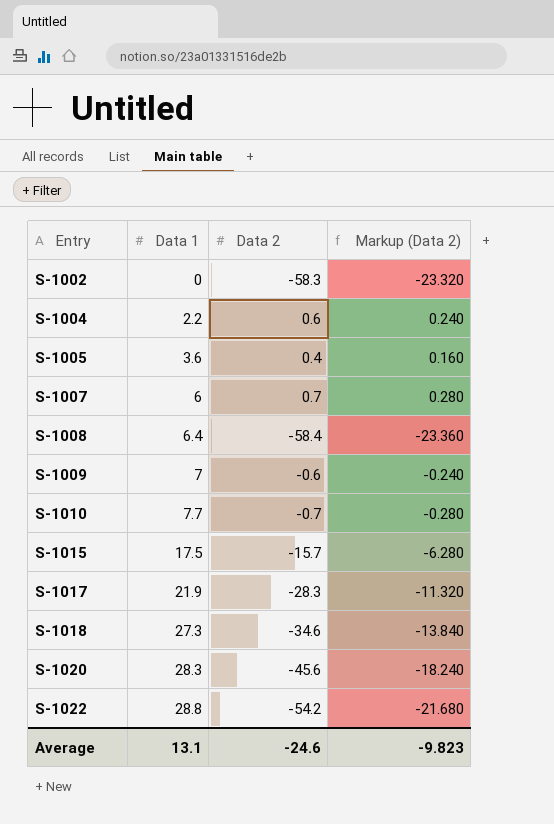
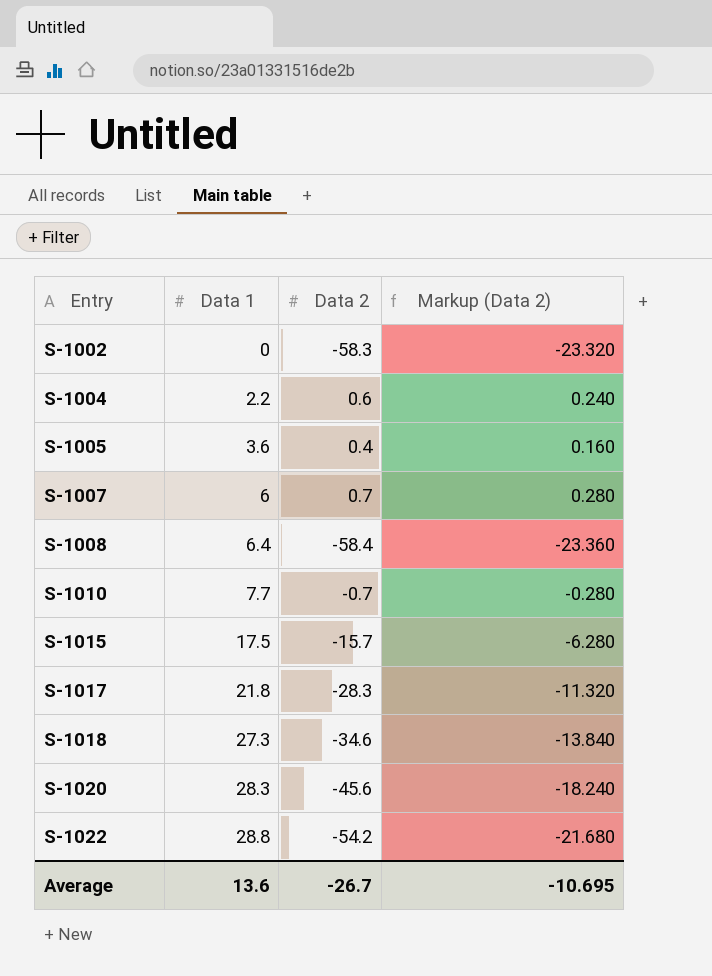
row S-1009: 7 | -0.6 | -0.240 -> none
S-1017 | Data 1: 21.9 -> 21.8
Average | Data 1: 13.1 -> 13.6
Average | Data 2: -24.6 -> -26.7
Average | Markup (Data 2): -9.823 -> -10.695

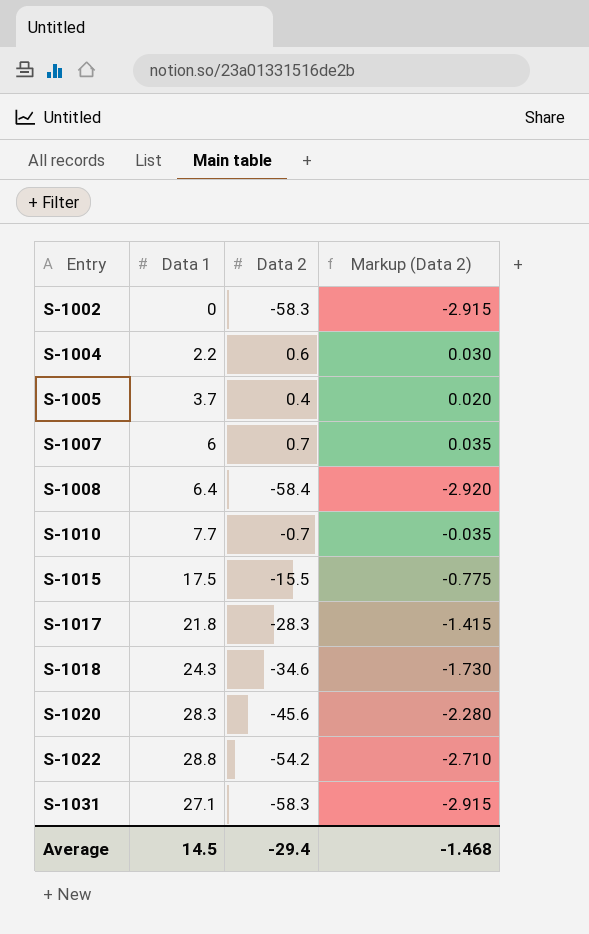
column Markup (Data 2) | formula: [Data 2] * 0.4 -> [Data 2] * 0.05
S-1005 | Data 1: 3.6 -> 3.7
S-1015 | Data 2: -15.7 -> -15.5
S-1018 | Data 1: 27.3 -> 24.3
row S-1031: none -> 27.1 | -58.3 | -2.915
Average | Data 1: 13.6 -> 14.5
Average | Data 2: -26.7 -> -29.4
Average | Markup (Data 2): -10.695 -> -1.468

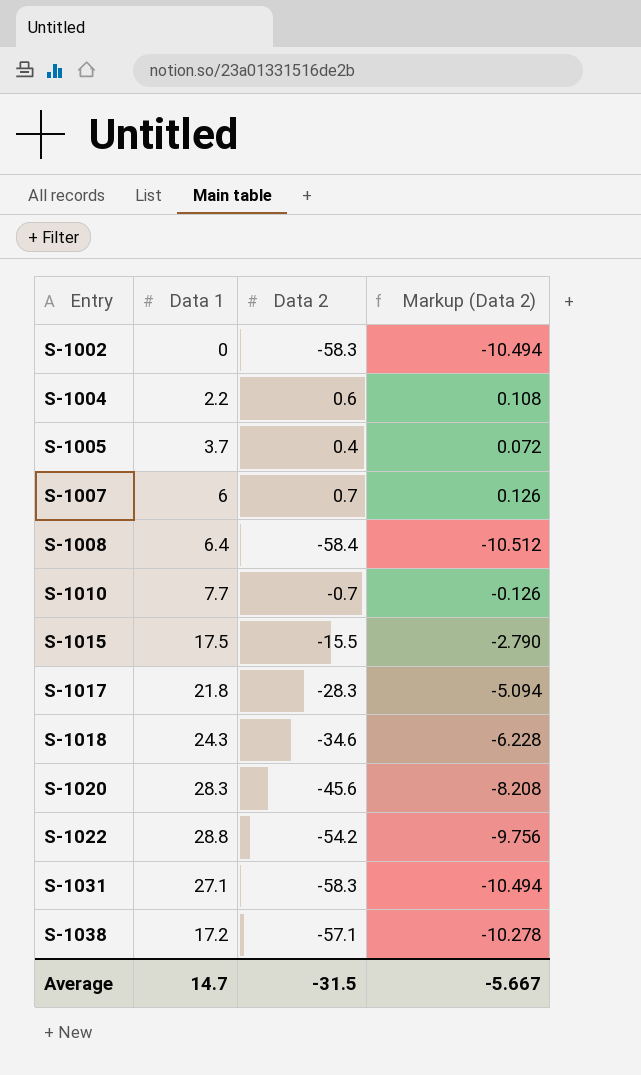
column Markup (Data 2) | formula: [Data 2] * 0.05 -> [Data 2] * 0.18
row S-1038: none -> 17.2 | -57.1 | -10.278
Average | Data 1: 14.5 -> 14.7
Average | Data 2: -29.4 -> -31.5
Average | Markup (Data 2): -1.468 -> -5.667

